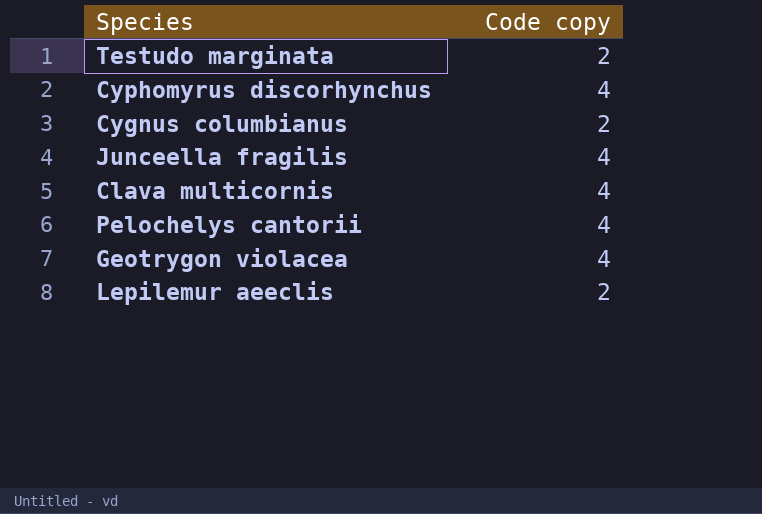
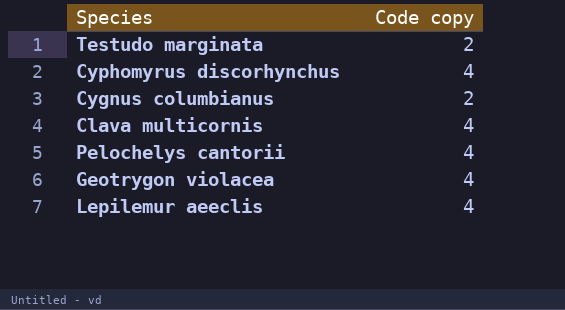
row Junceella fragilis: 4 -> none
Lepilemur aeeclis | Code copy: 2 -> 4

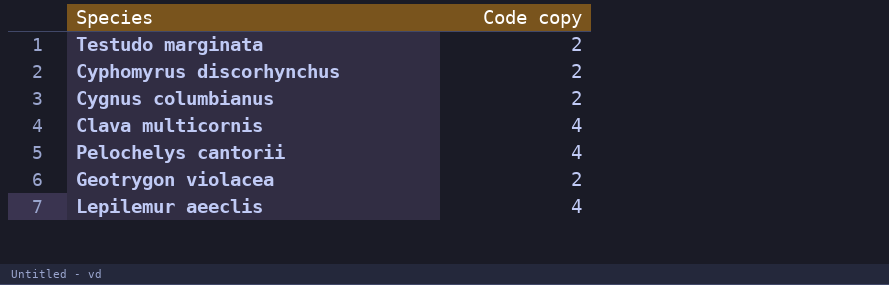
Cyphomyrus discorhynchus | Code copy: 4 -> 2
Geotrygon violacea | Code copy: 4 -> 2

